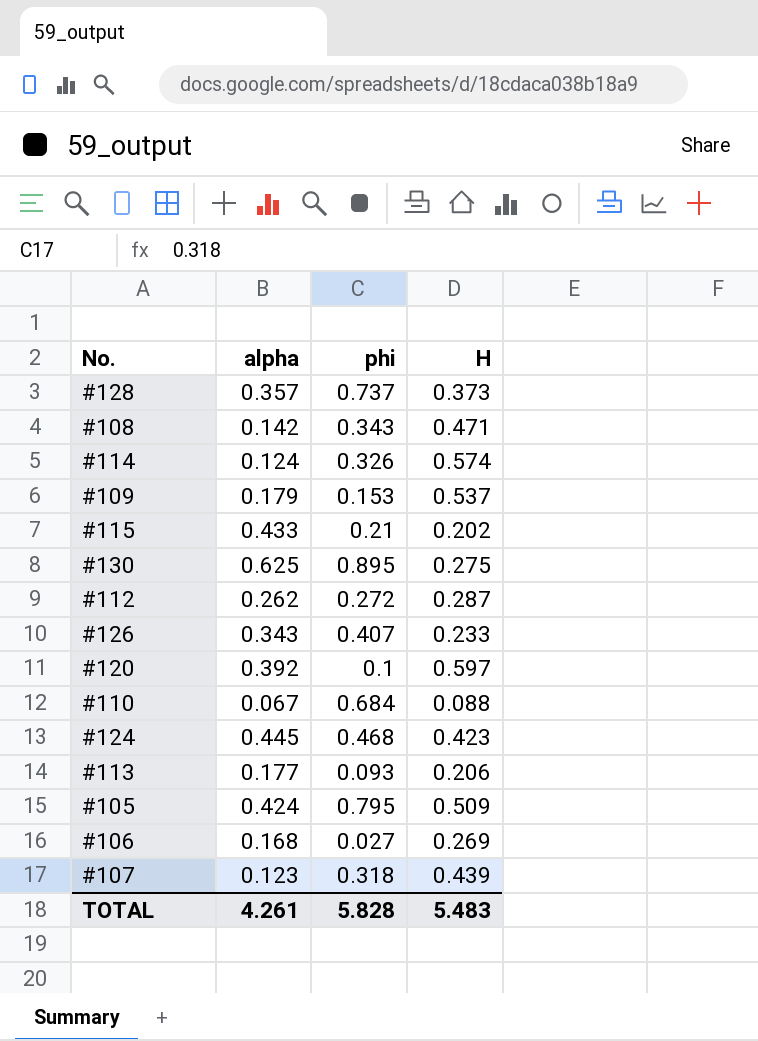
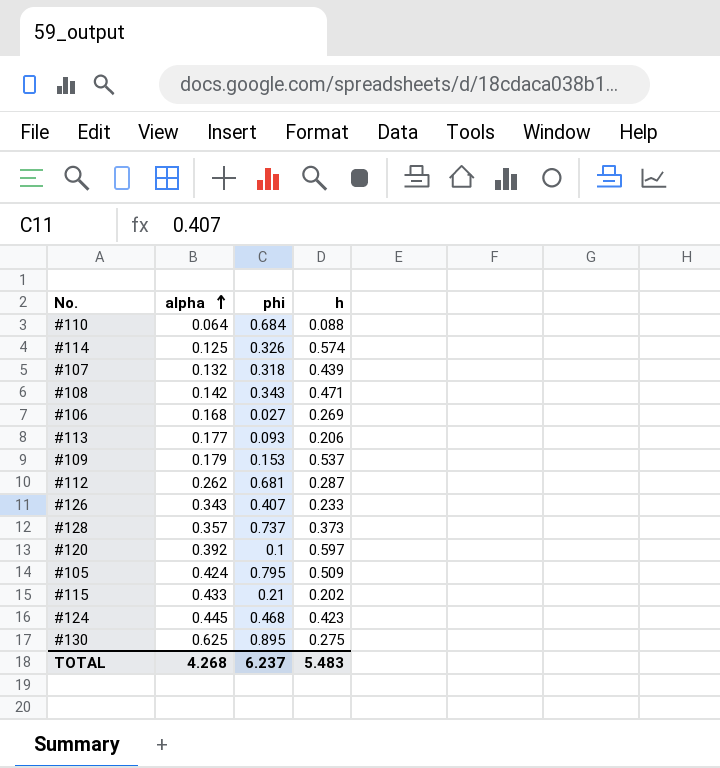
row order: none -> alpha ascending
column name: H -> h
#110 | alpha: 0.067 -> 0.064
#114 | alpha: 0.124 -> 0.125
#107 | alpha: 0.123 -> 0.132
#112 | phi: 0.272 -> 0.681
TOTAL | alpha: 4.261 -> 4.268
TOTAL | phi: 5.828 -> 6.237

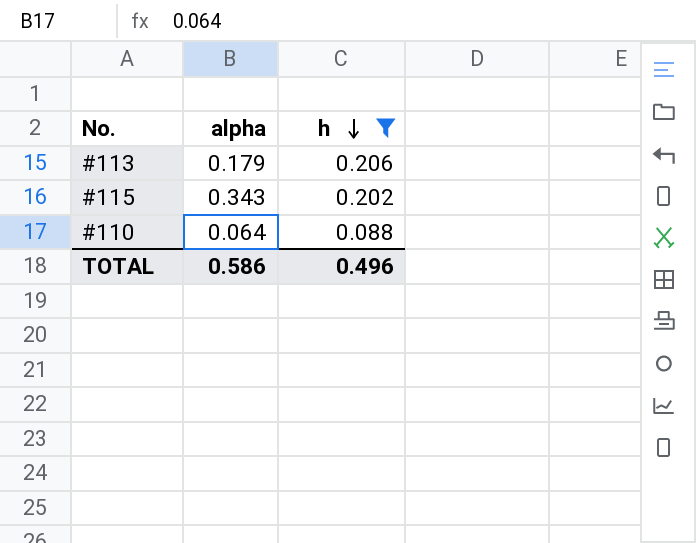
filter: none -> h <= 0.206
row order: alpha ascending -> h descending
column phi | position: 3 -> none
#113 | alpha: 0.177 -> 0.179
#115 | alpha: 0.433 -> 0.343
TOTAL | alpha: 4.268 -> 0.586
TOTAL | h: 5.483 -> 0.496

